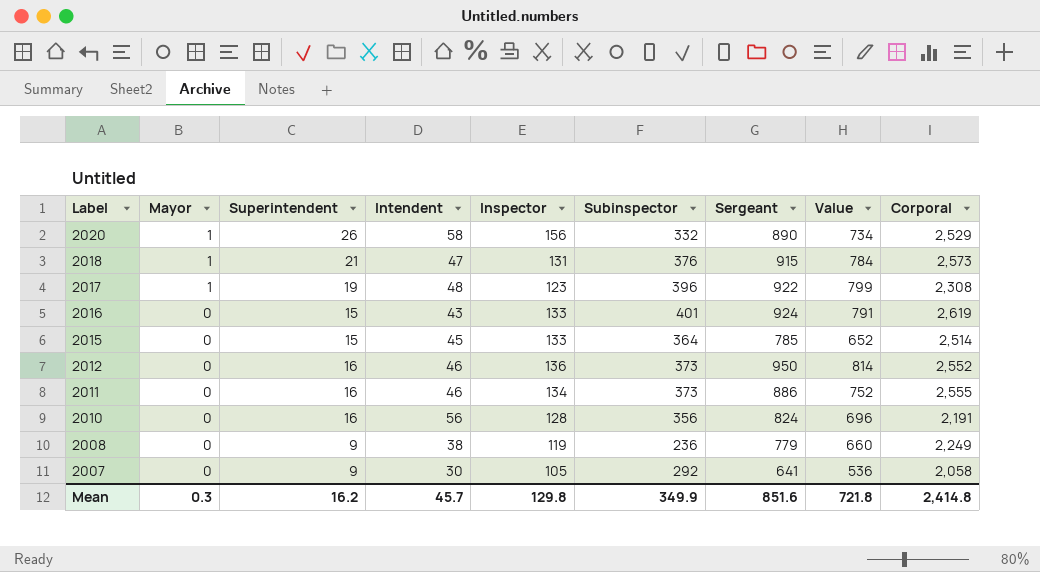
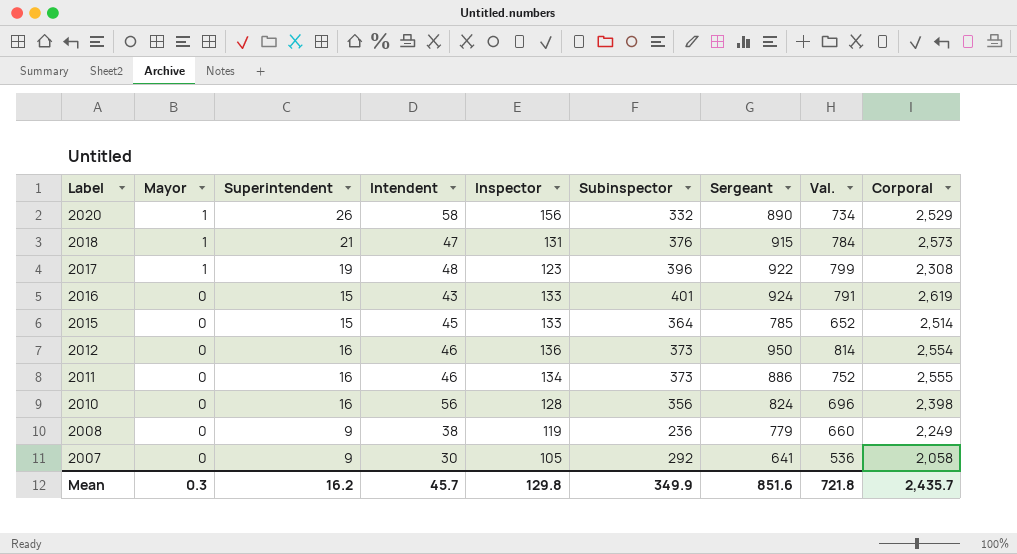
column name: Value -> Val.
2012 | Corporal: 2,552 -> 2,554
2010 | Corporal: 2,191 -> 2,398
Mean | Corporal: 2,414.8 -> 2,435.7

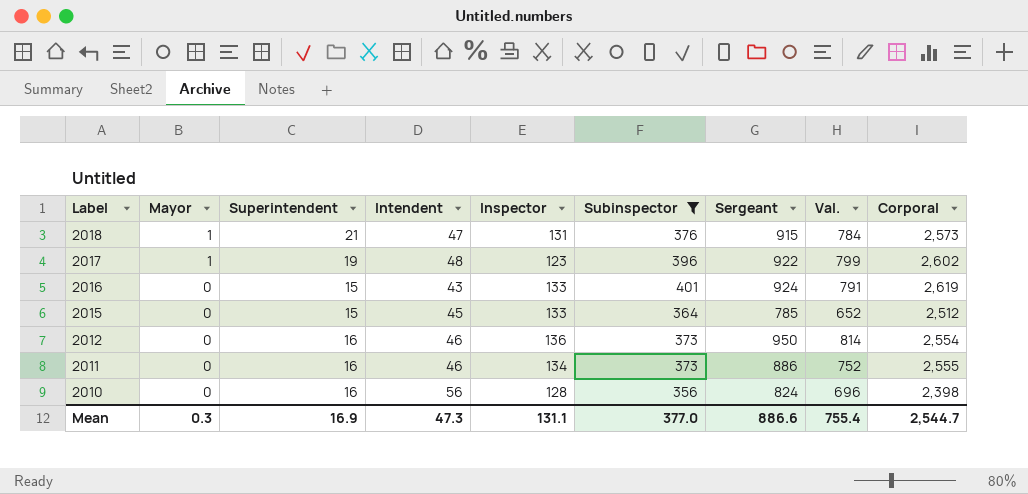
filter: none -> Subinspector >= 356
2017 | Corporal: 2,308 -> 2,602
2015 | Corporal: 2,514 -> 2,512
Mean | Superintendent: 16.2 -> 16.9
Mean | Intendent: 45.7 -> 47.3
Mean | Inspector: 129.8 -> 131.1
Mean | Subinspector: 349.9 -> 377.0
Mean | Sergeant: 851.6 -> 886.6
Mean | Val.: 721.8 -> 755.4
Mean | Corporal: 2,435.7 -> 2,544.7

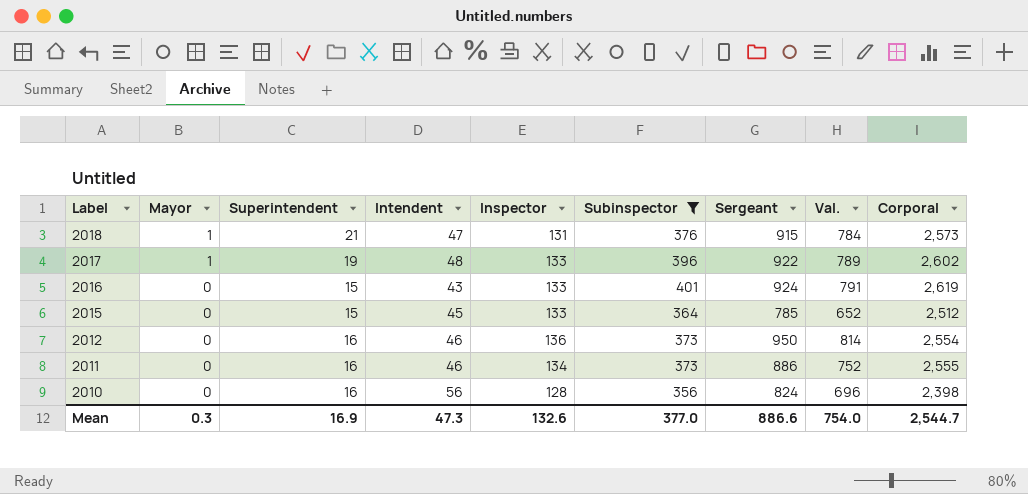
2017 | Inspector: 123 -> 133
2017 | Val.: 799 -> 789
Mean | Inspector: 131.1 -> 132.6
Mean | Val.: 755.4 -> 754.0

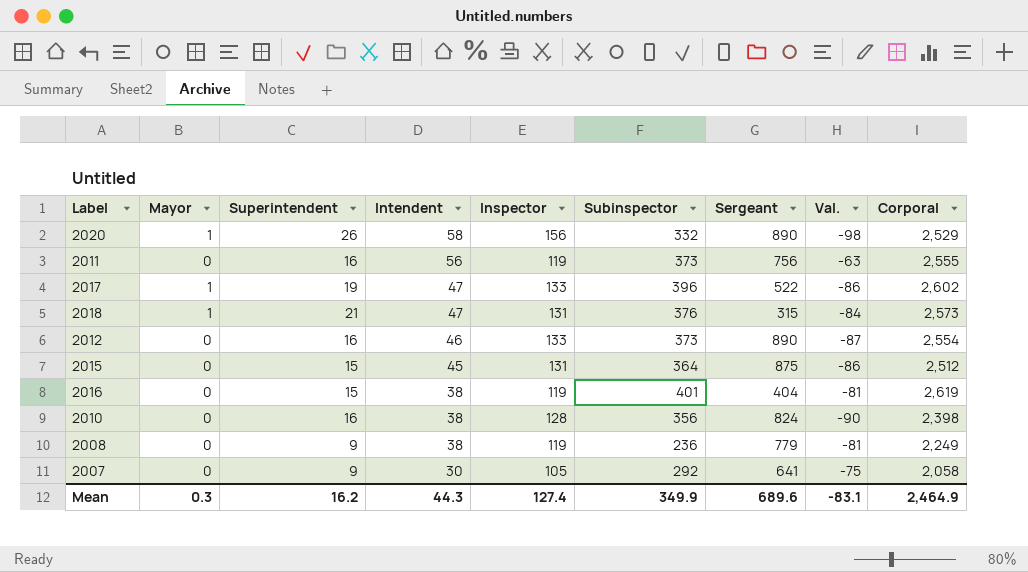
filter: Subinspector >= 356 -> none
row order: Label descending -> Intendent descending
column Val. | formula: [Sergeant] - [Inspector] -> [Intendent] - [Inspector]
2011 | Intendent: 46 -> 56
2011 | Inspector: 134 -> 119
2011 | Sergeant: 886 -> 756
2017 | Intendent: 48 -> 47
2017 | Sergeant: 922 -> 522
2018 | Sergeant: 915 -> 315
2012 | Inspector: 136 -> 133
2012 | Sergeant: 950 -> 890
2015 | Inspector: 133 -> 131
2015 | Sergeant: 785 -> 875
2016 | Intendent: 43 -> 38
2016 | Inspector: 133 -> 119
2016 | Sergeant: 924 -> 404
2010 | Intendent: 56 -> 38
Mean | Superintendent: 16.9 -> 16.2
Mean | Intendent: 47.3 -> 44.3
Mean | Inspector: 132.6 -> 127.4
Mean | Subinspector: 377.0 -> 349.9
Mean | Sergeant: 886.6 -> 689.6
Mean | Val.: 754.0 -> -83.1
Mean | Corporal: 2,544.7 -> 2,464.9

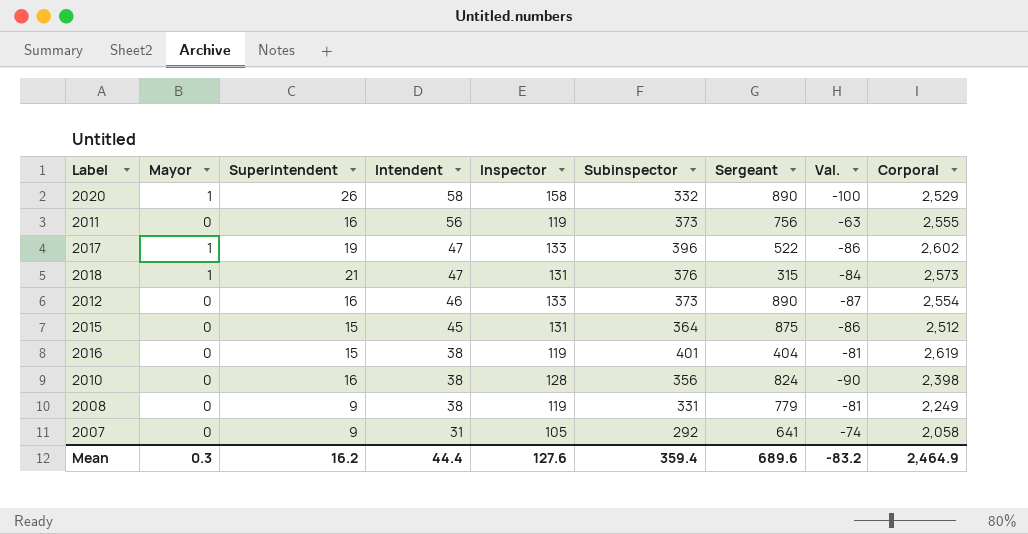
2020 | Inspector: 156 -> 158
2020 | Val.: -98 -> -100
2008 | Subinspector: 236 -> 331
2007 | Intendent: 30 -> 31
2007 | Val.: -75 -> -74
Mean | Intendent: 44.3 -> 44.4
Mean | Inspector: 127.4 -> 127.6
Mean | Subinspector: 349.9 -> 359.4
Mean | Val.: -83.1 -> -83.2

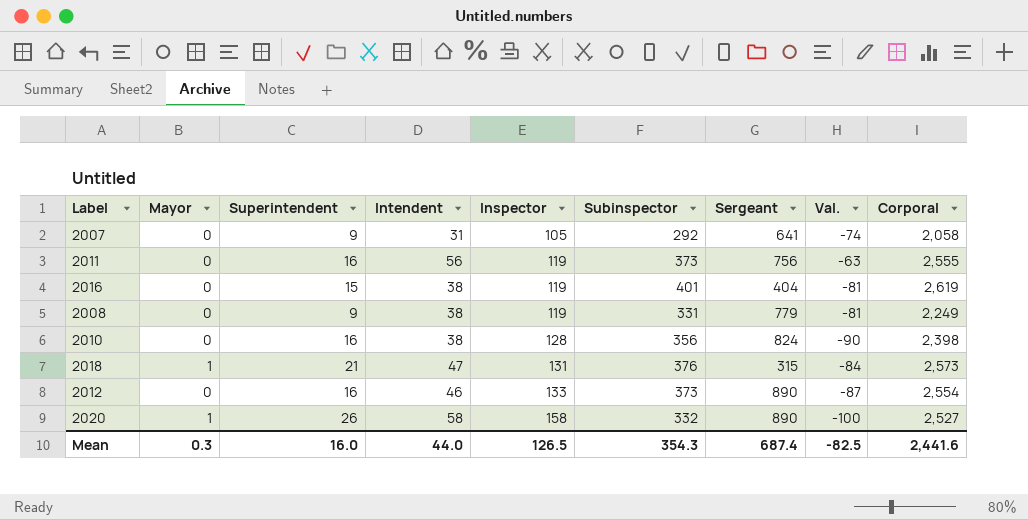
row order: Intendent descending -> Inspector ascending
row 2017: 1 | 19 | 47 | 133 | 396 | 522 | -86 | 2,602 -> none
row 2015: 0 | 15 | 45 | 131 | 364 | 875 | -86 | 2,512 -> none
2020 | Corporal: 2,529 -> 2,527
Mean | Superintendent: 16.2 -> 16.0
Mean | Intendent: 44.4 -> 44.0
Mean | Inspector: 127.6 -> 126.5
Mean | Subinspector: 359.4 -> 354.3
Mean | Sergeant: 689.6 -> 687.4
Mean | Val.: -83.2 -> -82.5
Mean | Corporal: 2,464.9 -> 2,441.6

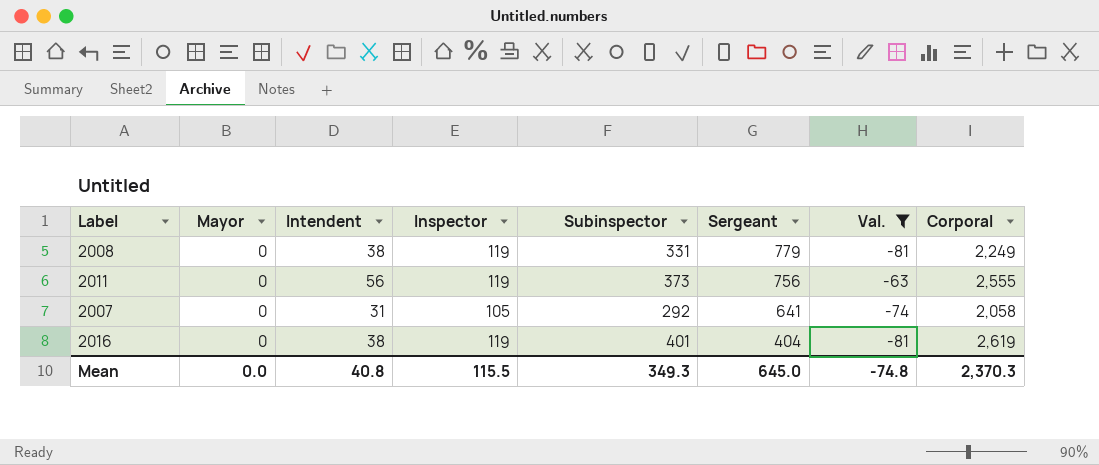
filter: none -> Val. >= -81
row order: Inspector ascending -> Sergeant descending
column Superintendent | position: 3 -> none
Mean | Mayor: 0.3 -> 0.0
Mean | Intendent: 44.0 -> 40.8
Mean | Inspector: 126.5 -> 115.5
Mean | Subinspector: 354.3 -> 349.3
Mean | Sergeant: 687.4 -> 645.0
Mean | Val.: -82.5 -> -74.8
Mean | Corporal: 2,441.6 -> 2,370.3

